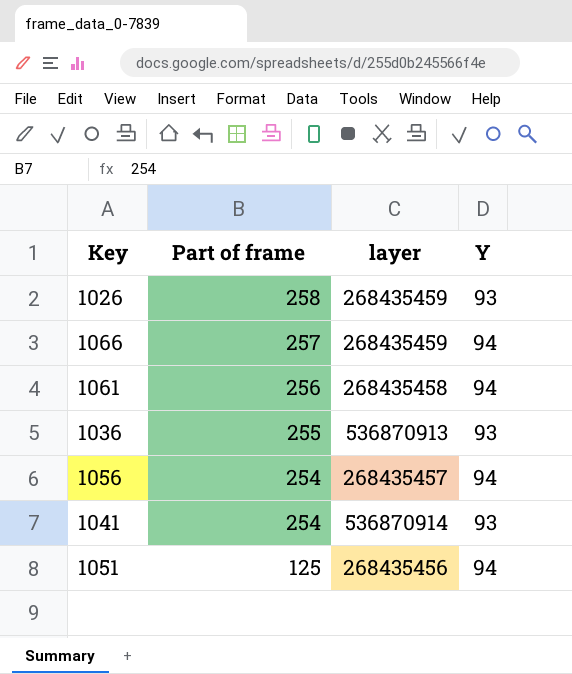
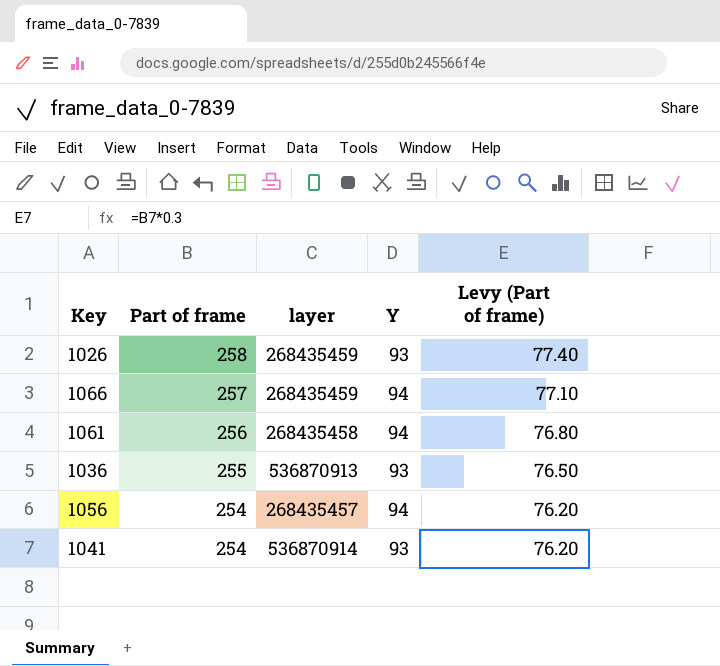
column Levy (Part of frame) | formula: none -> [Part of frame] * 0.3
row 1051: 125 | 268435456 | 94 -> none

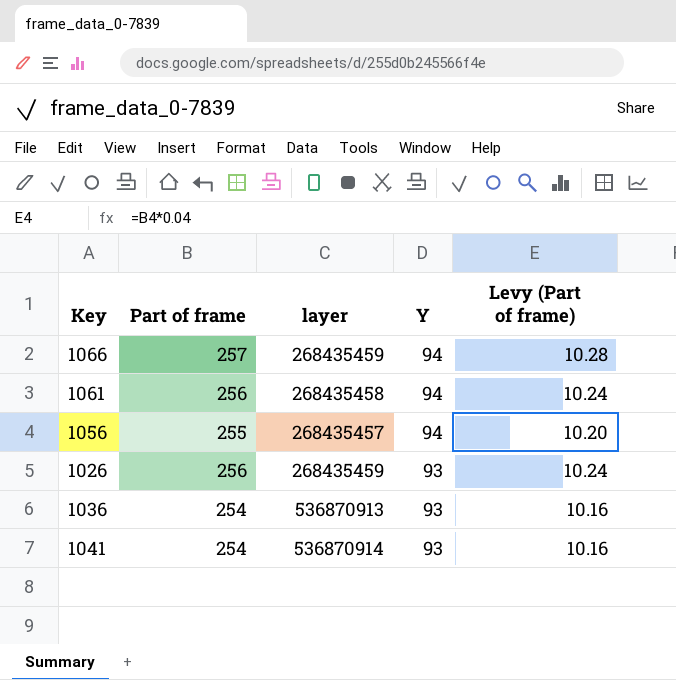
row order: Part of frame descending -> Y descending
column Levy (Part of frame) | formula: [Part of frame] * 0.3 -> [Part of frame] * 0.04
1056 | Part of frame: 254 -> 255
1026 | Part of frame: 258 -> 256
1036 | Part of frame: 255 -> 254

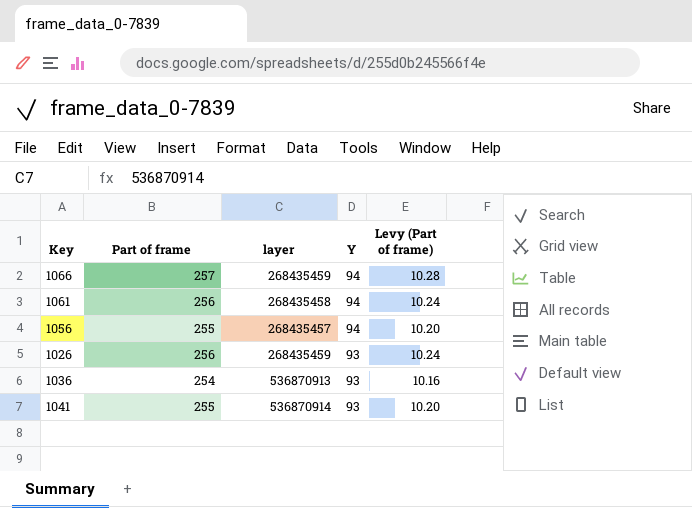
1041 | Part of frame: 254 -> 255
1041 | Levy (Part of frame): 10.16 -> 10.20

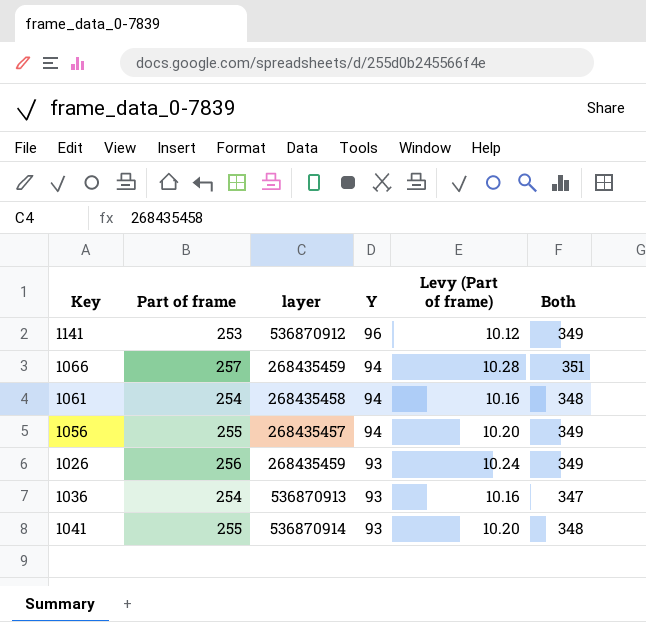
column Both | formula: none -> [Part of frame] + [Y]
row 1141: none -> 253 | 536870912 | 96 | 10.12 | 349
1061 | Part of frame: 256 -> 254
1061 | Levy (Part of frame): 10.24 -> 10.16

